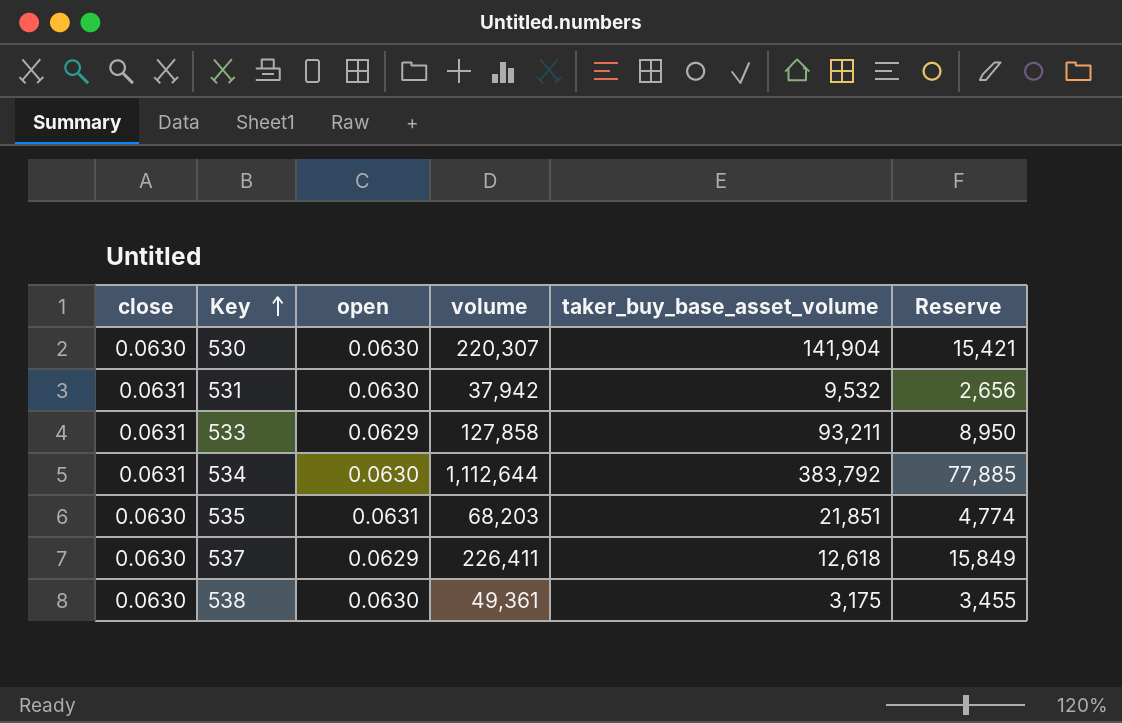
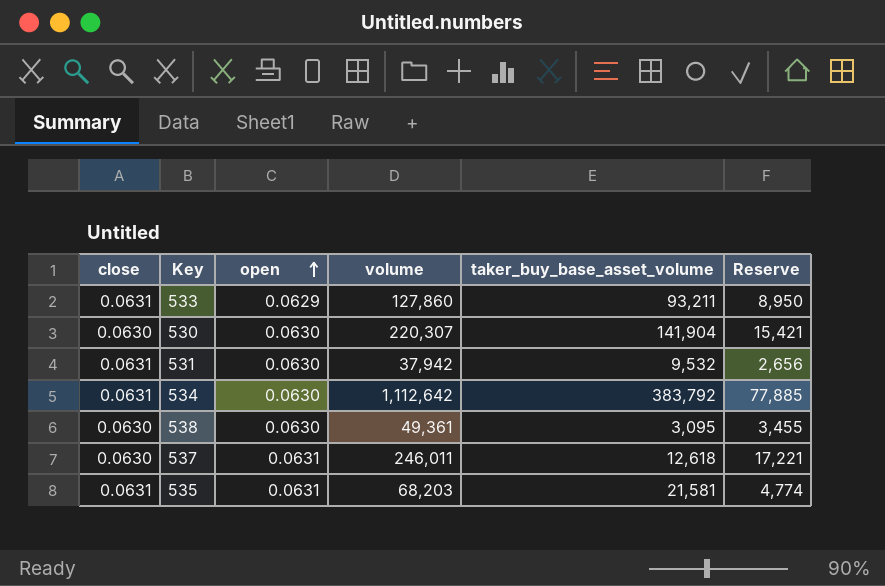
row order: Key ascending -> open ascending
533 | volume: 127,858 -> 127,860
534 | volume: 1,112,644 -> 1,112,642
538 | taker_buy_base_asset_volume: 3,175 -> 3,095
537 | open: 0.0629 -> 0.0631
537 | volume: 226,411 -> 246,011
537 | Reserve: 15,849 -> 17,221
535 | close: 0.0630 -> 0.0631
535 | taker_buy_base_asset_volume: 21,851 -> 21,581

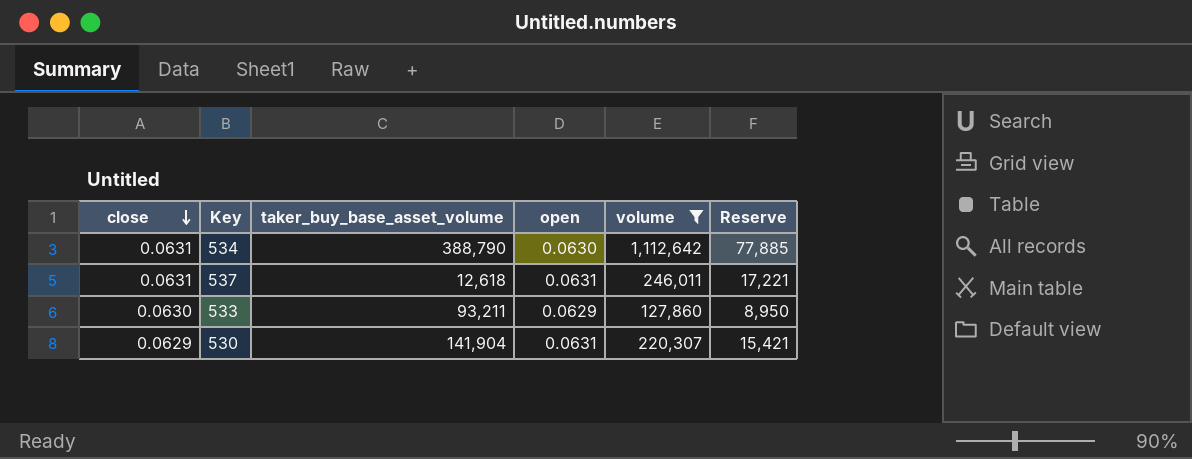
filter: none -> volume >= 127,860
row order: open ascending -> close descending
column taker_buy_base_asset_volume | position: 5 -> 3
534 | taker_buy_base_asset_volume: 383,792 -> 388,790
537 | close: 0.0630 -> 0.0631
533 | close: 0.0631 -> 0.0630
530 | close: 0.0630 -> 0.0629
530 | open: 0.0630 -> 0.0631

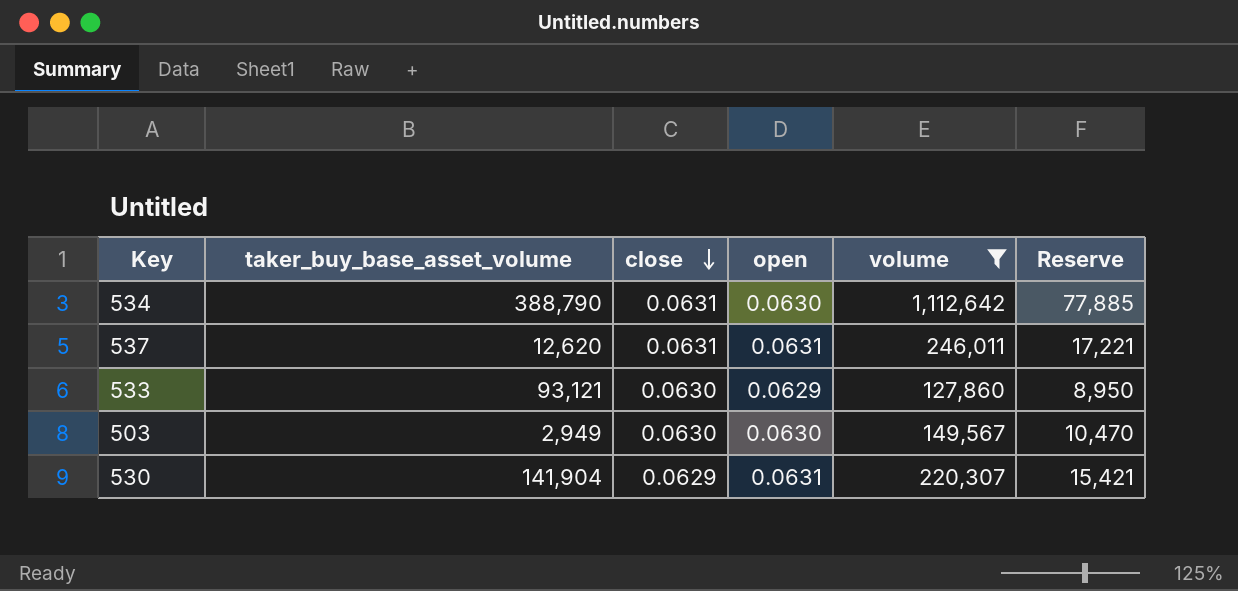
column close | position: 1 -> 3
537 | taker_buy_base_asset_volume: 12,618 -> 12,620
533 | taker_buy_base_asset_volume: 93,211 -> 93,121
row 503: none -> 2,949 | 0.0630 | 0.0630 | 149,567 | 10,470

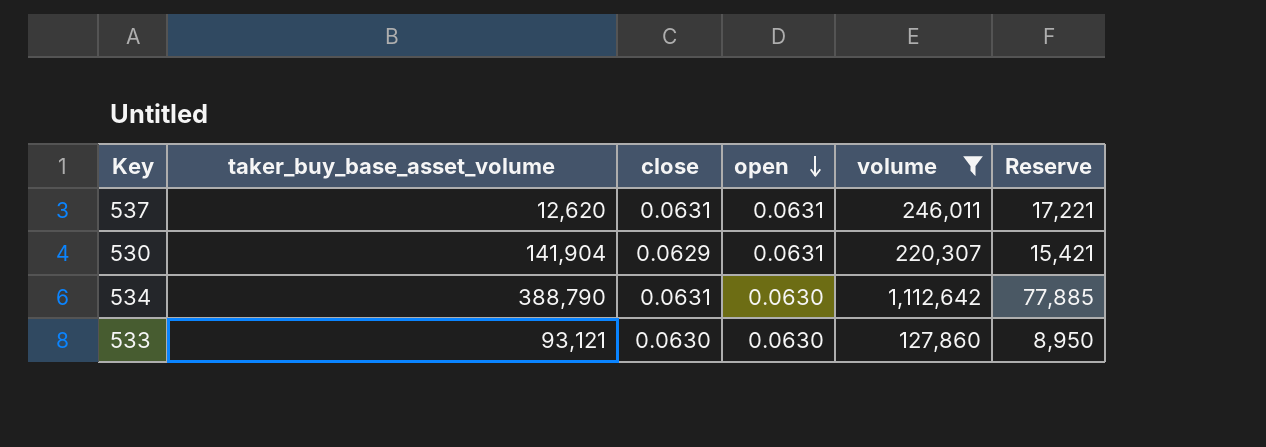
row order: close descending -> open descending
row 503: 2,949 | 0.0630 | 0.0630 | 149,567 | 10,470 -> none
533 | open: 0.0629 -> 0.0630

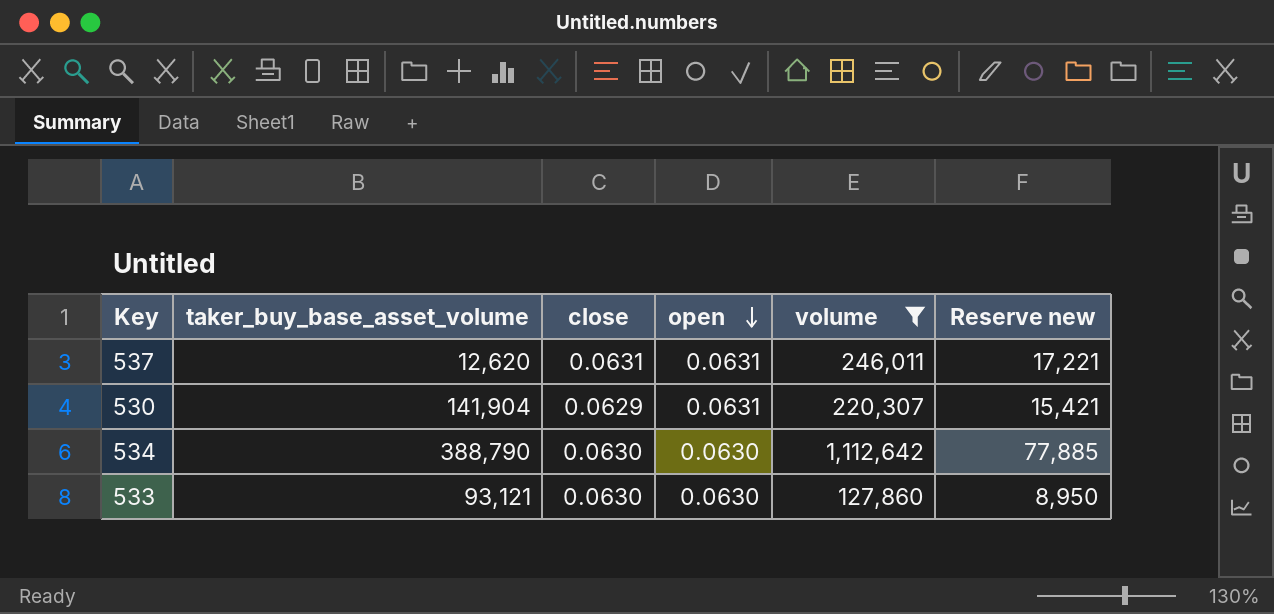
column name: Reserve -> Reserve new
534 | close: 0.0631 -> 0.0630

